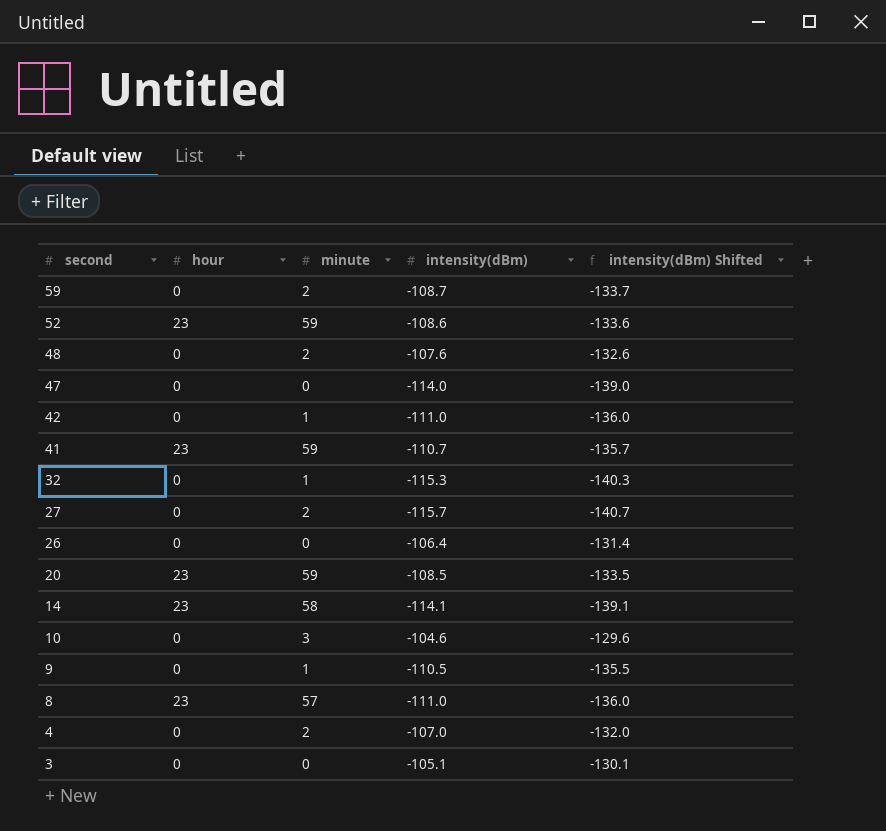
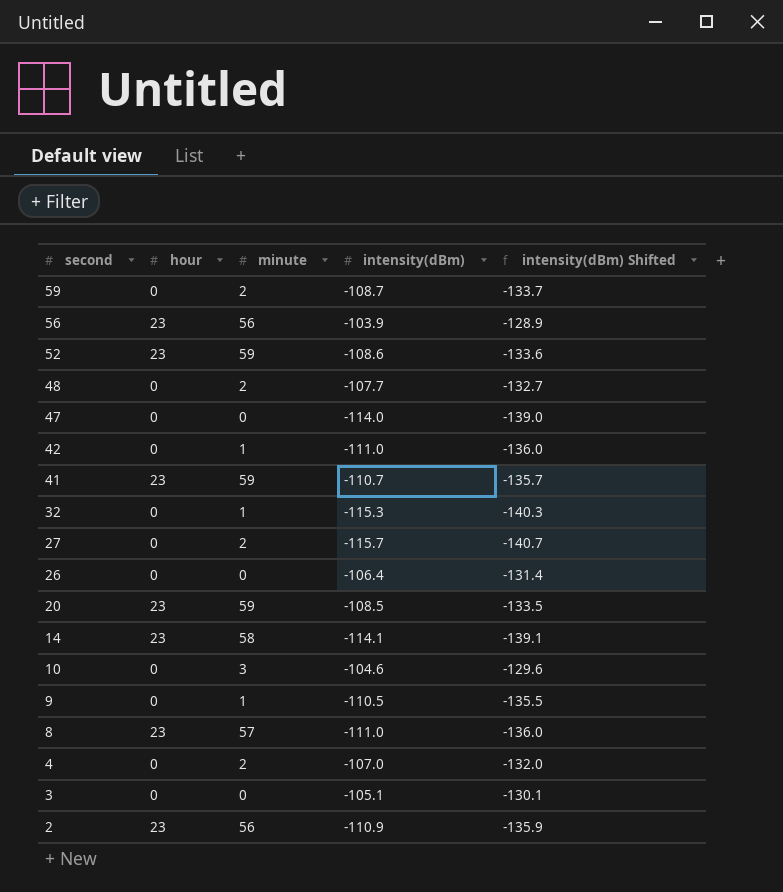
row 56: none -> 23 | 56 | -103.9 | -128.9
48 | intensity(dBm): -107.6 -> -107.7
48 | intensity(dBm) Shifted: -132.6 -> -132.7
row 2: none -> 23 | 56 | -110.9 | -135.9

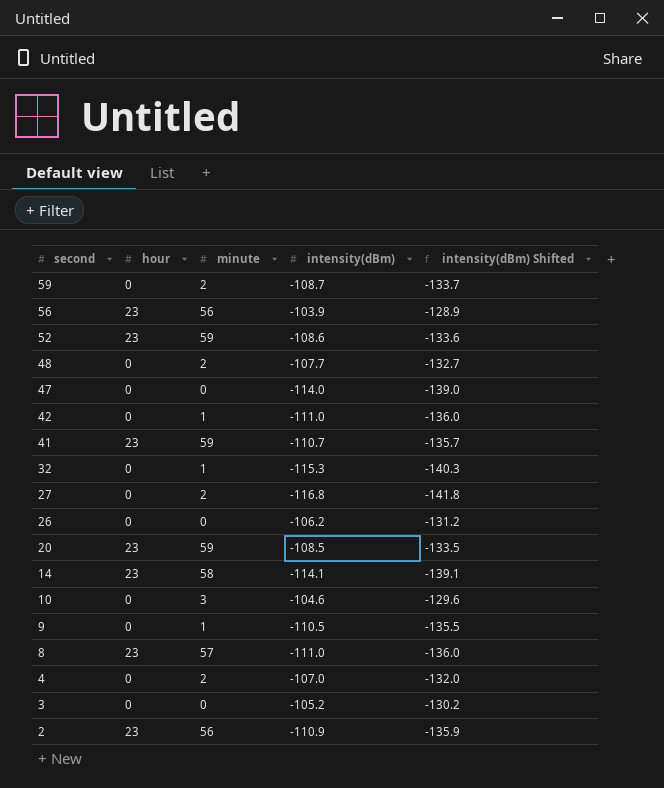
27 | intensity(dBm): -115.7 -> -116.8
27 | intensity(dBm) Shifted: -140.7 -> -141.8
26 | intensity(dBm): -106.4 -> -106.2
26 | intensity(dBm) Shifted: -131.4 -> -131.2
3 | intensity(dBm): -105.1 -> -105.2
3 | intensity(dBm) Shifted: -130.1 -> -130.2

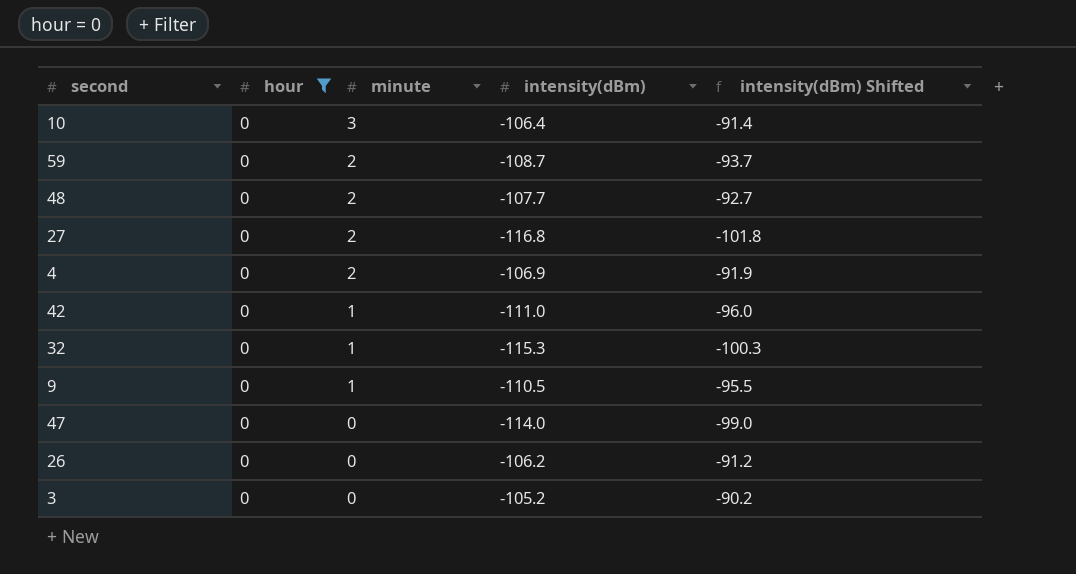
filter: none -> hour = 0
row order: second descending -> minute descending
column intensity(dBm) Shifted | formula: [intensity(dBm)] - 25 -> [intensity(dBm)] + 15
10 | intensity(dBm): -104.6 -> -106.4
4 | intensity(dBm): -107.0 -> -106.9

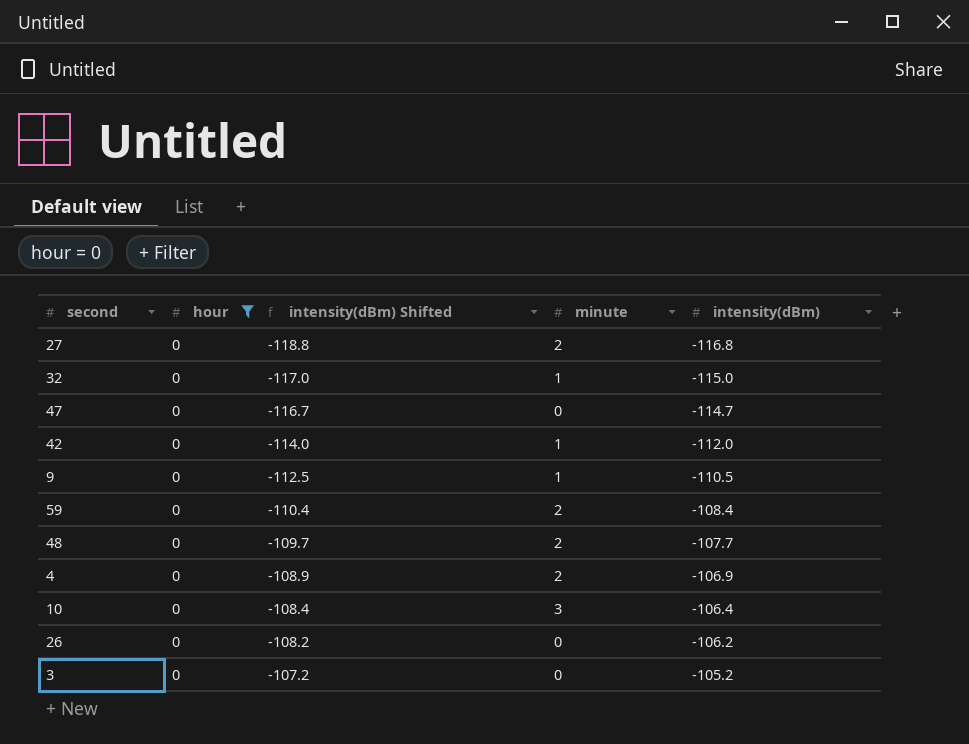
row order: minute descending -> intensity(dBm) Shifted ascending
column intensity(dBm) Shifted | formula: [intensity(dBm)] + 15 -> [intensity(dBm)] - 2
column intensity(dBm) Shifted | position: 5 -> 3
32 | intensity(dBm): -115.3 -> -115.0
47 | intensity(dBm): -114.0 -> -114.7
42 | intensity(dBm): -111.0 -> -112.0
59 | intensity(dBm): -108.7 -> -108.4

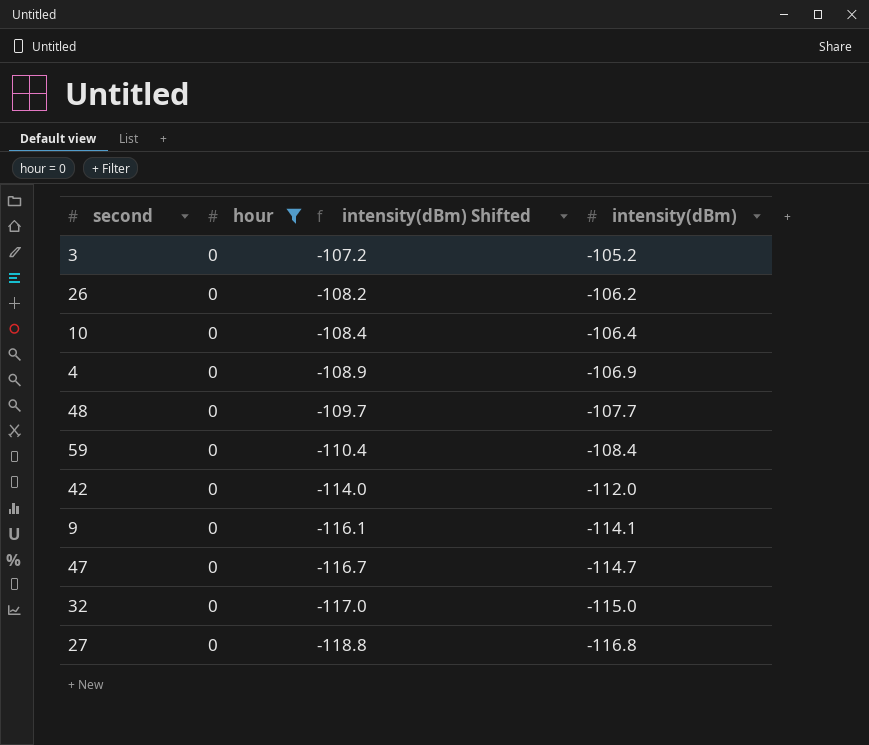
row order: intensity(dBm) Shifted ascending -> intensity(dBm) Shifted descending
column minute | position: 4 -> none
9 | intensity(dBm) Shifted: -112.5 -> -116.1
9 | intensity(dBm): -110.5 -> -114.1

